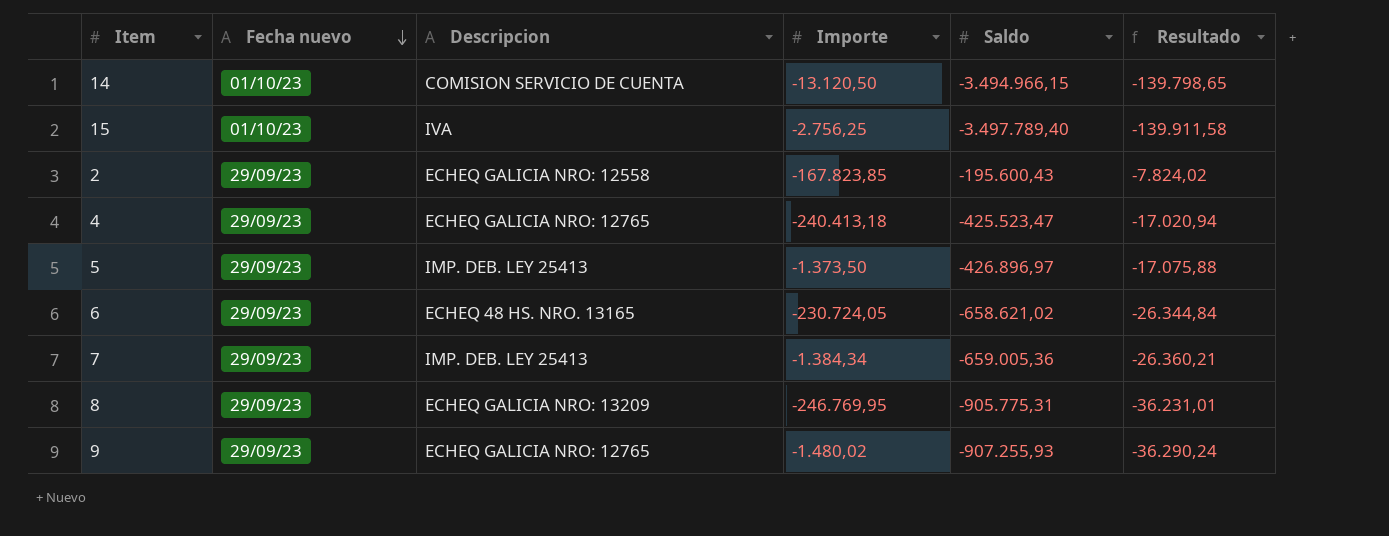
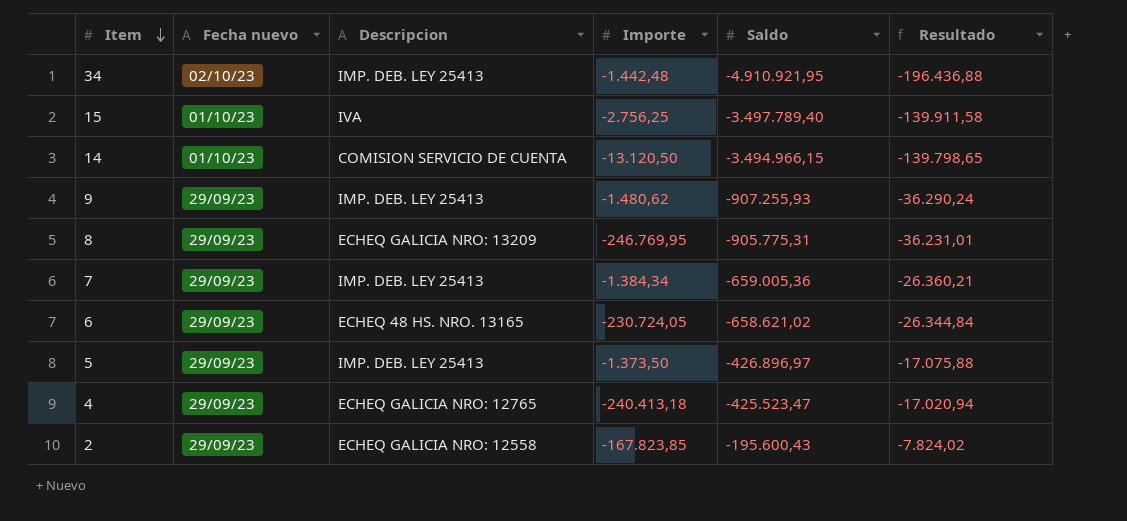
row order: Fecha nuevo descending -> Item descending
row 34: none -> 02/10/23 | IMP. DEB. LEY 25413 | -1.442,48 | -4.910.921,95 | -196.436,88
9 | Descripcion: ECHEQ GALICIA NRO: 12765 -> IMP. DEB. LEY 25413
9 | Importe: -1.480,02 -> -1.480,62

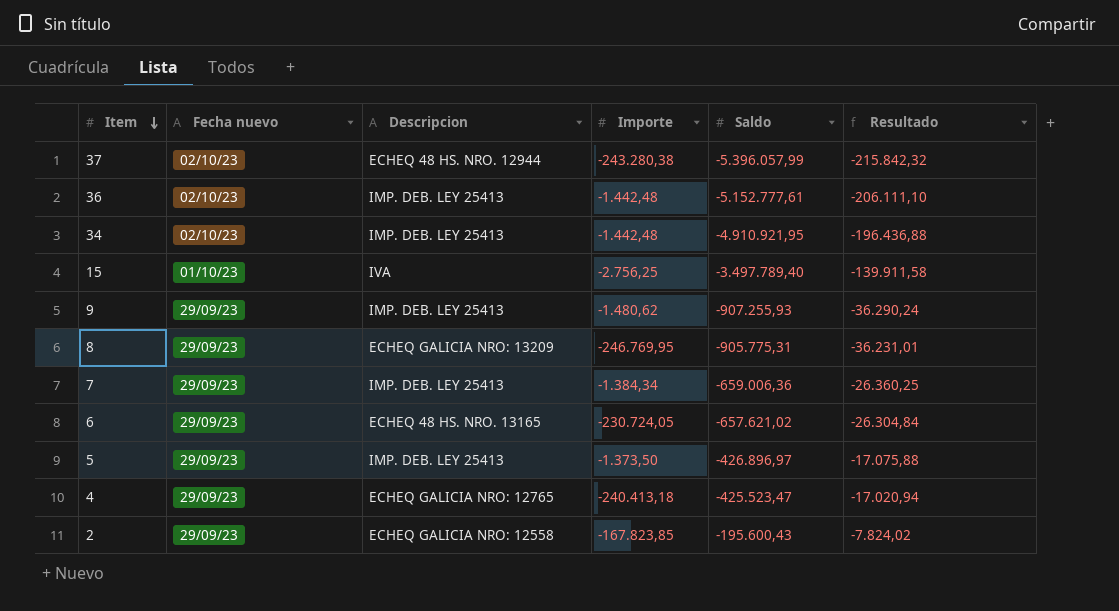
row 14: 01/10/23 | COMISION SERVICIO DE CUENTA | -13.120,50 | -3.494.966,15 | -139.798,65 -> none
row 37: none -> 02/10/23 | ECHEQ 48 HS. NRO. 12944 | -243.280,38 | -5.396.057,99 | -215.842,32
row 36: none -> 02/10/23 | IMP. DEB. LEY 25413 | -1.442,48 | -5.152.777,61 | -206.111,10
7 | Saldo: -659.005,36 -> -659.006,36
7 | Resultado: -26.360,21 -> -26.360,25
6 | Saldo: -658.621,02 -> -657.621,02
6 | Resultado: -26.344,84 -> -26.304,84

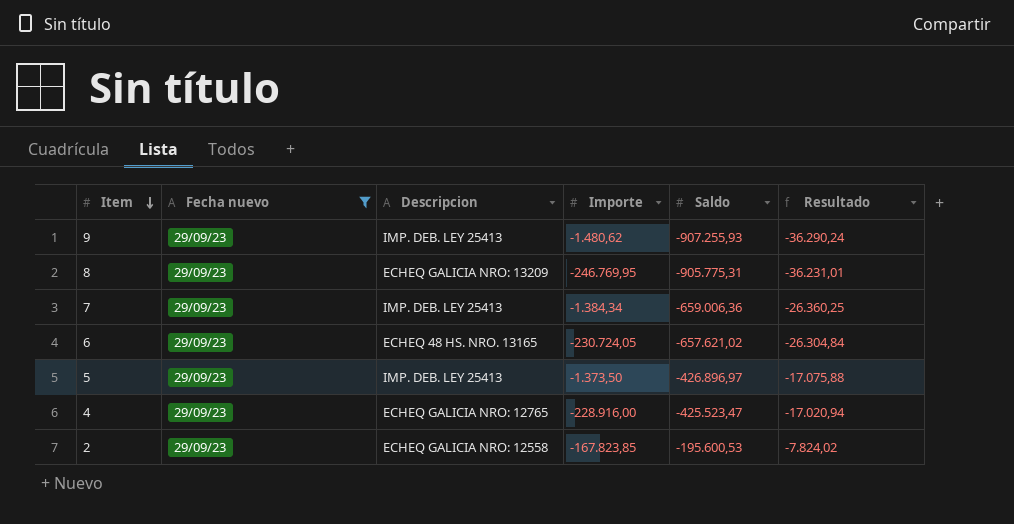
filter: none -> Fecha nuevo = 29/09/23
4 | Importe: -240.413,18 -> -228.916,00
2 | Saldo: -195.600,43 -> -195.600,53

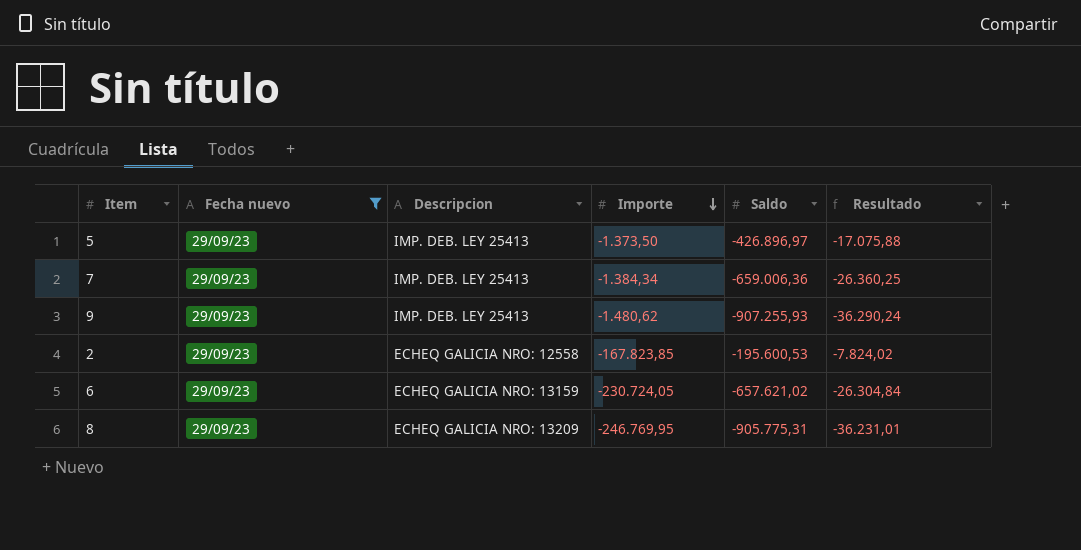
row order: Item descending -> Importe descending
row 4: 29/09/23 | ECHEQ GALICIA NRO: 12765 | -228.916,00 | -425.523,47 | -17.020,94 -> none
6 | Descripcion: ECHEQ 48 HS. NRO. 13165 -> ECHEQ GALICIA NRO: 13159

